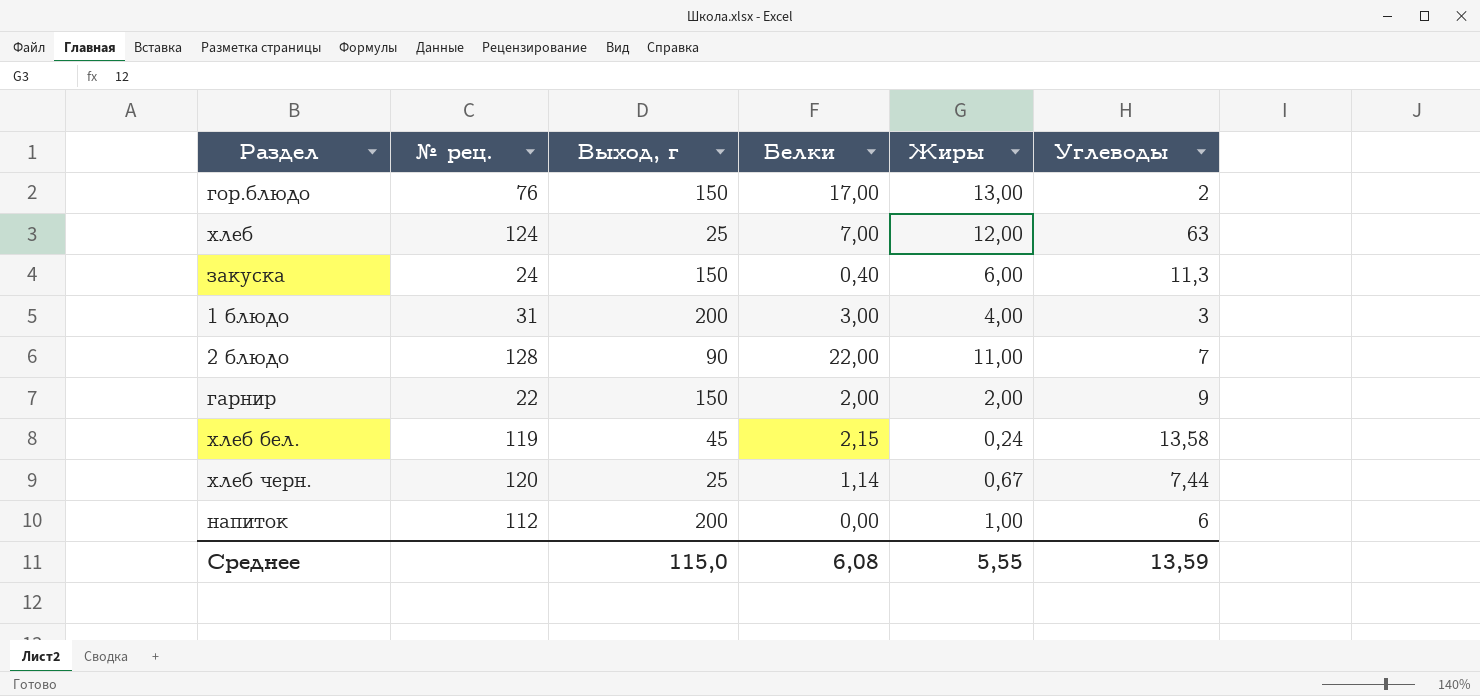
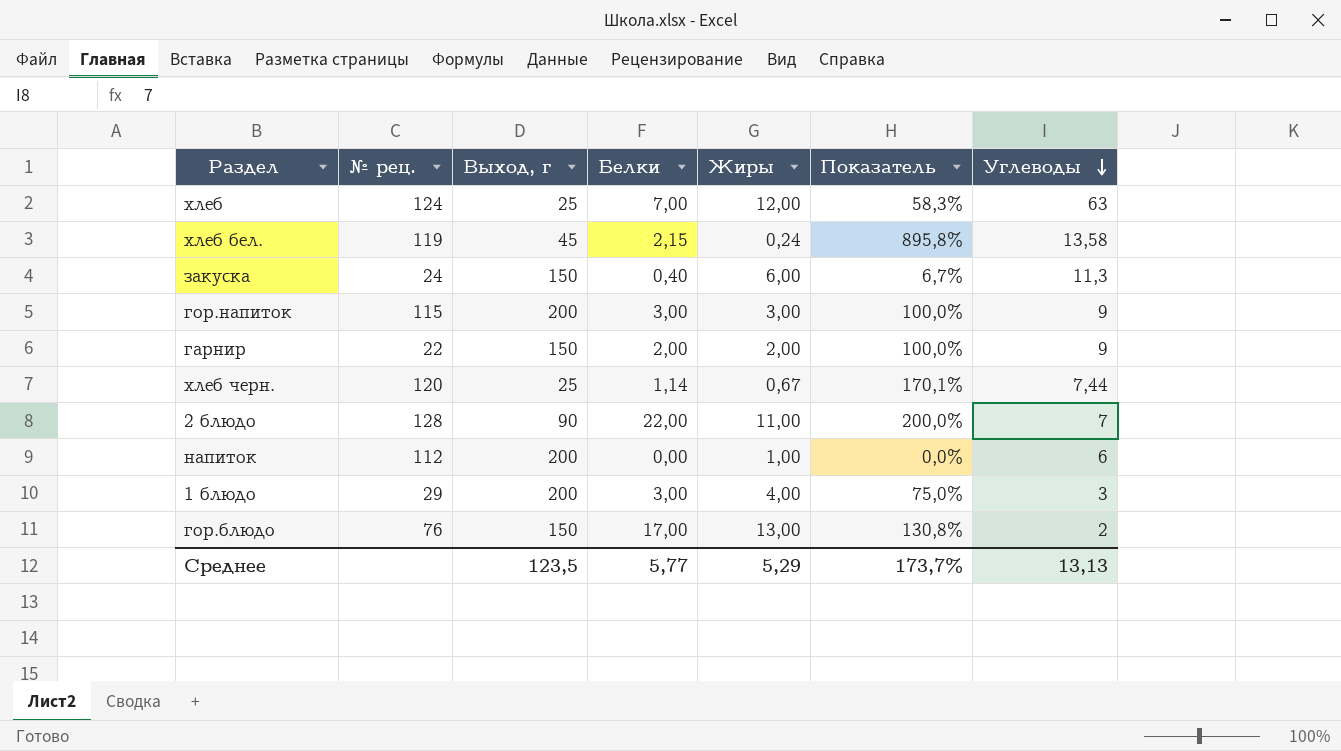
row order: none -> Углеводы descending
column Показатель | formula: none -> [Белки] / [Жиры]
row гор.напиток: none -> 115 | 200 | 3,00 | 3,00 | 100,0% | 9
1 блюдо | № рец.: 31 -> 29
Среднее | Выход, г: 115,0 -> 123,5
Среднее | Белки: 6,08 -> 5,77
Среднее | Жиры: 5,55 -> 5,29
Среднее | Углеводы: 13,59 -> 13,13

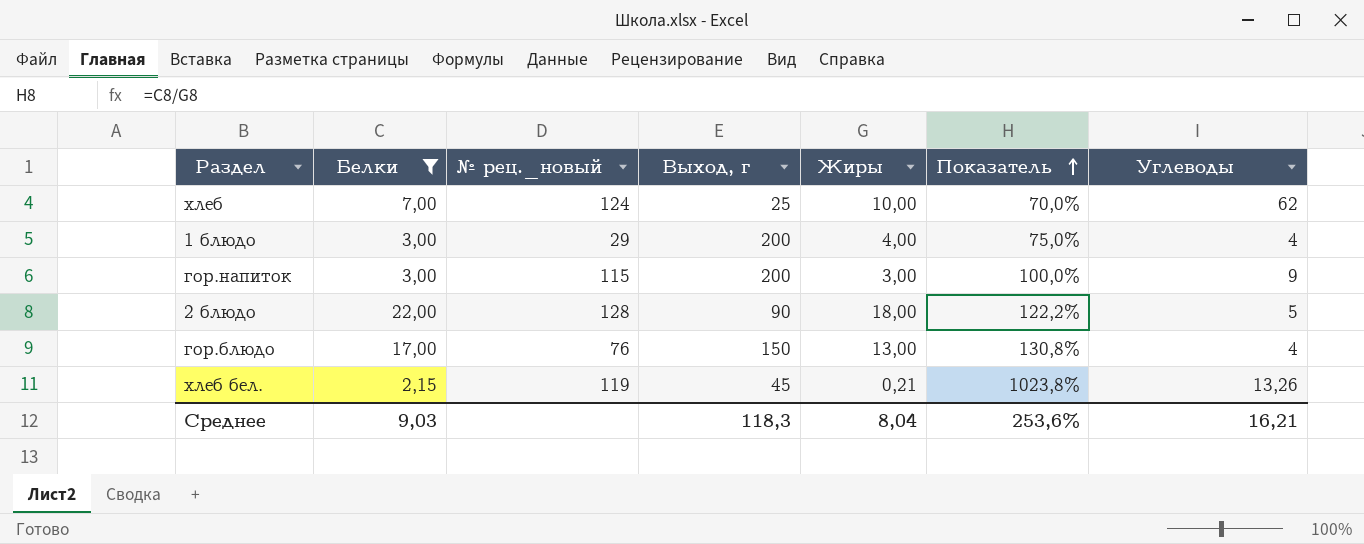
filter: none -> Белки >= 2,15
row order: Углеводы descending -> Показатель ascending
column Белки | position: 4 -> 2
column name: № рец. -> № рец._новый
хлеб | Жиры: 12,00 -> 10,00
хлеб | Показатель: 58,3% -> 70,0%
хлеб | Углеводы: 63 -> 62
1 блюдо | Углеводы: 3 -> 4
2 блюдо | Жиры: 11,00 -> 18,00
2 блюдо | Показатель: 200,0% -> 122,2%
2 блюдо | Углеводы: 7 -> 5
гор.блюдо | Углеводы: 2 -> 4
хлеб бел. | Жиры: 0,24 -> 0,21
хлеб бел. | Показатель: 895,8% -> 1023,8%
хлеб бел. | Углеводы: 13,58 -> 13,26
Среднее | Белки: 5,77 -> 9,03
Среднее | Выход, г: 123,5 -> 118,3
Среднее | Жиры: 5,29 -> 8,04
Среднее | Показатель: 173,7% -> 253,6%
Среднее | Углеводы: 13,13 -> 16,21

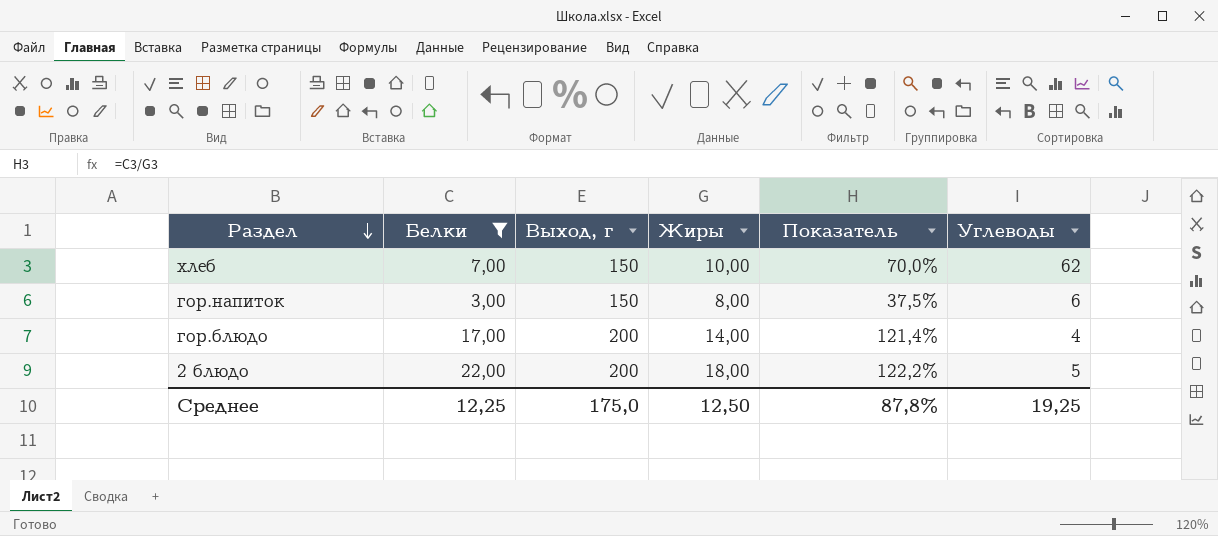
row order: Показатель ascending -> Раздел descending
column № рец._новый | position: 3 -> none
row 1 блюдо: 3,00 | 29 | 200 | 4,00 | 75,0% | 4 -> none
row хлеб бел.: 2,15 | 119 | 45 | 0,21 | 1023,8% | 13,26 -> none
хлеб | Выход, г: 25 -> 150
гор.напиток | Выход, г: 200 -> 150
гор.напиток | Жиры: 3,00 -> 8,00
гор.напиток | Показатель: 100,0% -> 37,5%
гор.напиток | Углеводы: 9 -> 6
гор.блюдо | Выход, г: 150 -> 200
гор.блюдо | Жиры: 13,00 -> 14,00
гор.блюдо | Показатель: 130,8% -> 121,4%
2 блюдо | Выход, г: 90 -> 200
Среднее | Белки: 9,03 -> 12,25
Среднее | Выход, г: 118,3 -> 175,0
Среднее | Жиры: 8,04 -> 12,50
Среднее | Показатель: 253,6% -> 87,8%
Среднее | Углеводы: 16,21 -> 19,25

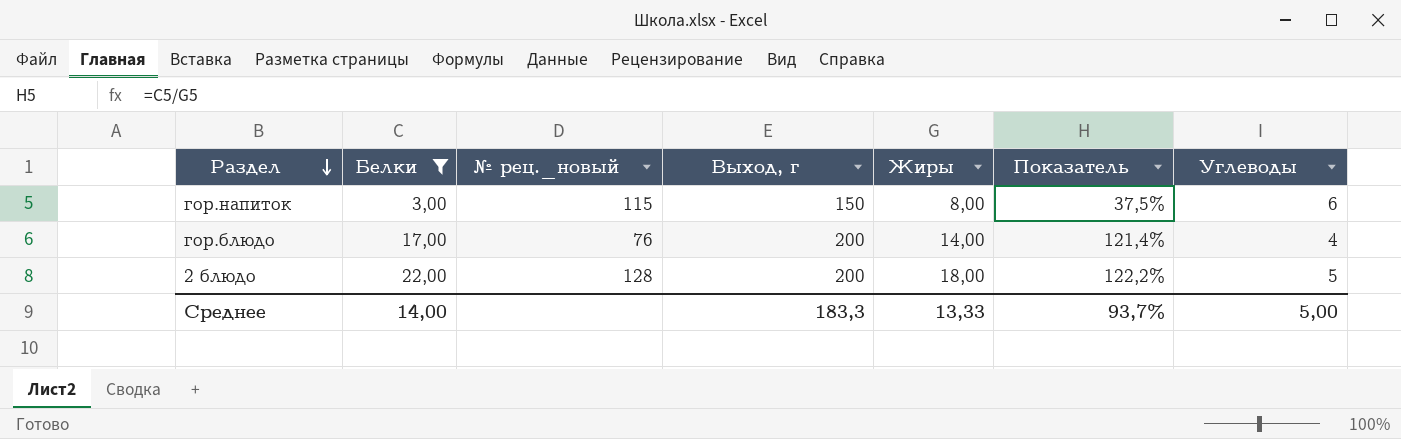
column № рец._новый | position: none -> 3
row хлеб: 7,00 | 150 | 10,00 | 70,0% | 62 -> none
Среднее | Белки: 12,25 -> 14,00
Среднее | Выход, г: 175,0 -> 183,3
Среднее | Жиры: 12,50 -> 13,33
Среднее | Показатель: 87,8% -> 93,7%
Среднее | Углеводы: 19,25 -> 5,00

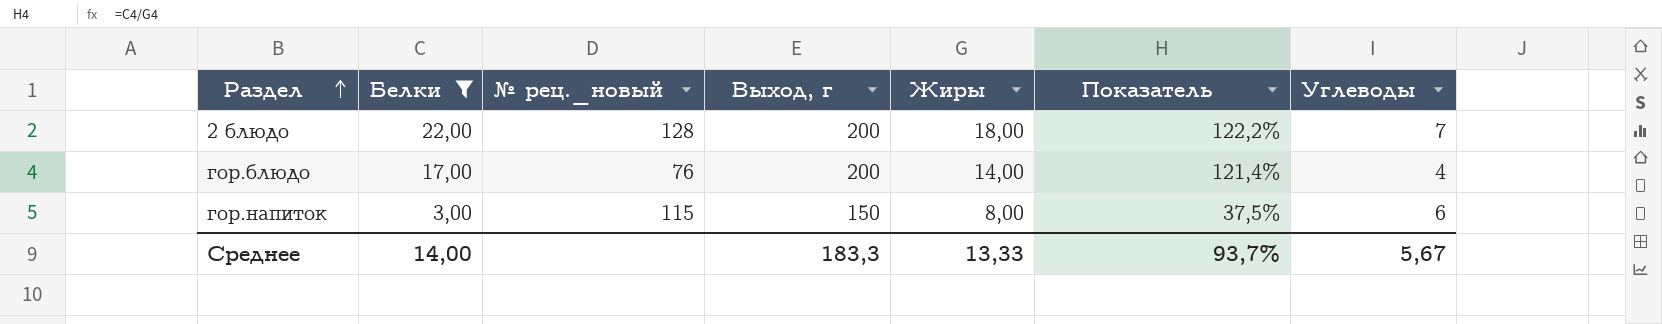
row order: Раздел descending -> Раздел ascending
2 блюдо | Углеводы: 5 -> 7
Среднее | Углеводы: 5,00 -> 5,67

